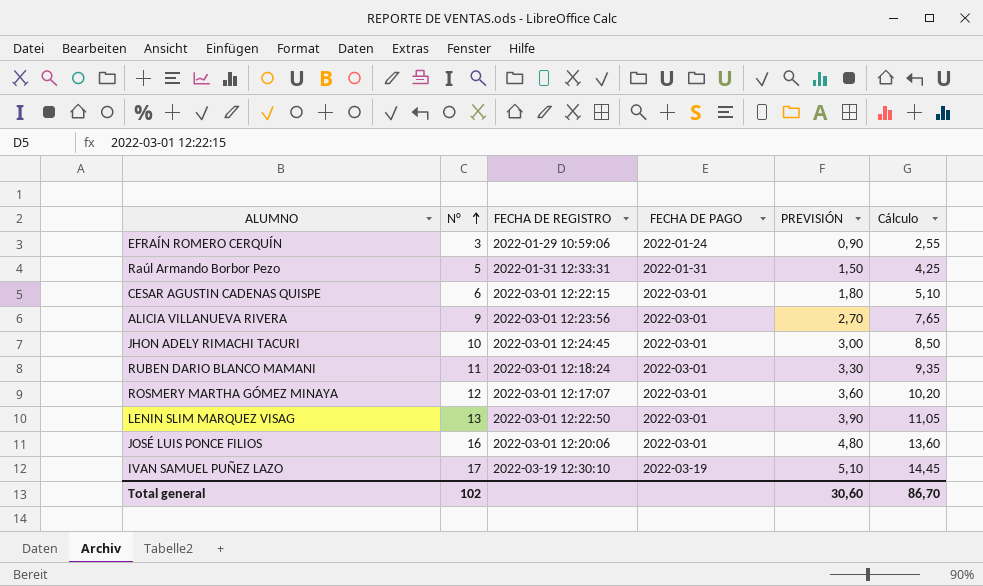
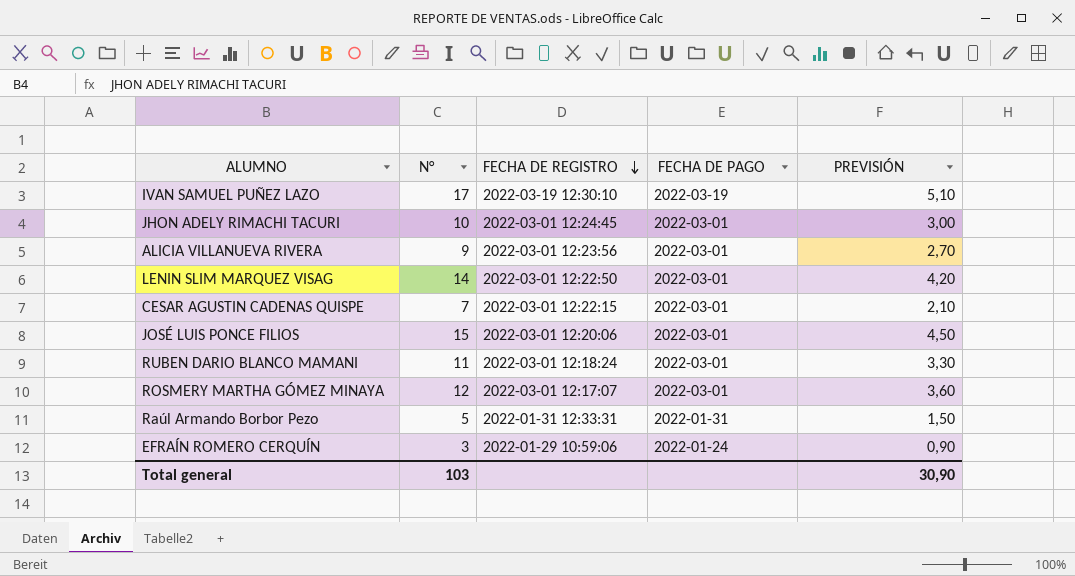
row order: N° ascending -> FECHA DE REGISTRO descending
column Cálculo | formula: [N°] * 0,85 -> none
LENIN SLIM MARQUEZ VISAG | N°: 13 -> 14
LENIN SLIM MARQUEZ VISAG | PREVISIÓN: 3,90 -> 4,20
CESAR AGUSTIN CADENAS QUISPE | N°: 6 -> 7
CESAR AGUSTIN CADENAS QUISPE | PREVISIÓN: 1,80 -> 2,10
JOSÉ LUIS PONCE FILIOS | N°: 16 -> 15
JOSÉ LUIS PONCE FILIOS | PREVISIÓN: 4,80 -> 4,50
Total general | N°: 102 -> 103
Total general | PREVISIÓN: 30,60 -> 30,90

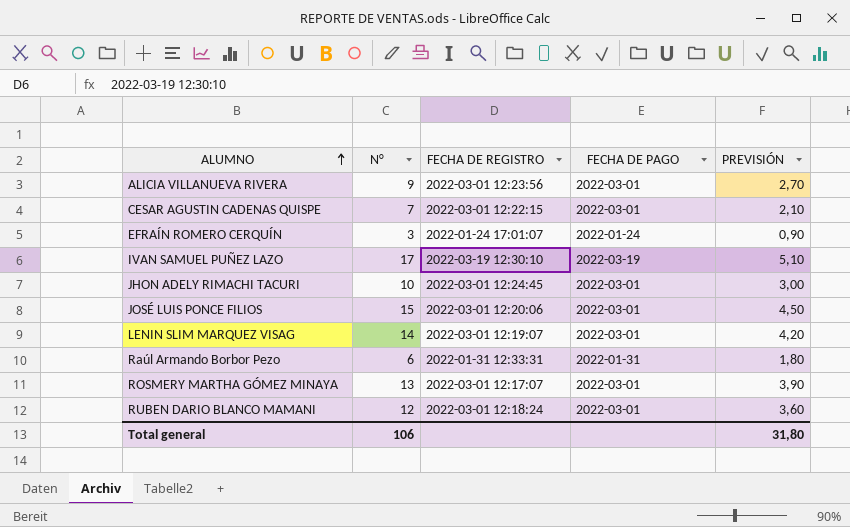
row order: FECHA DE REGISTRO descending -> ALUMNO ascending
EFRAÍN ROMERO CERQUÍN | FECHA DE REGISTRO: 2022-01-29 10:59:06 -> 2022-01-24 17:01:07
LENIN SLIM MARQUEZ VISAG | FECHA DE REGISTRO: 2022-03-01 12:22:50 -> 2022-03-01 12:19:07
Raúl Armando Borbor Pezo | N°: 5 -> 6
Raúl Armando Borbor Pezo | PREVISIÓN: 1,50 -> 1,80
ROSMERY MARTHA GÓMEZ MINAYA | N°: 12 -> 13
ROSMERY MARTHA GÓMEZ MINAYA | PREVISIÓN: 3,60 -> 3,90
RUBEN DARIO BLANCO MAMANI | N°: 11 -> 12
RUBEN DARIO BLANCO MAMANI | PREVISIÓN: 3,30 -> 3,60
Total general | N°: 103 -> 106
Total general | PREVISIÓN: 30,90 -> 31,80

